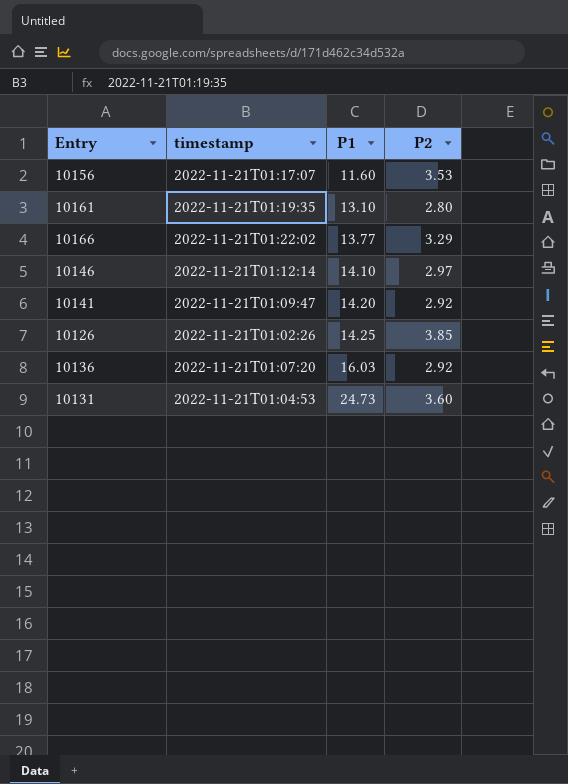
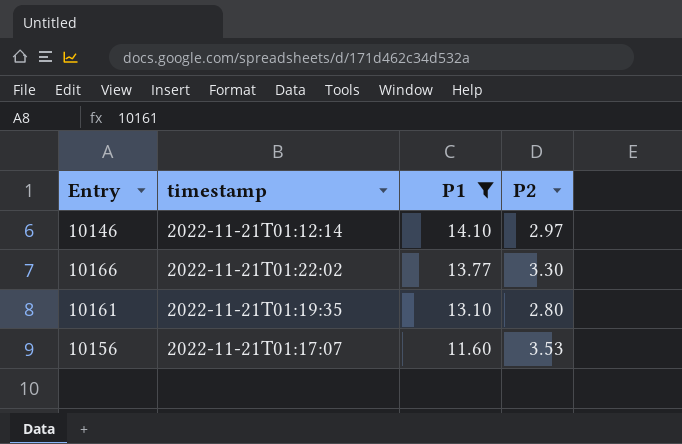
filter: none -> P1 <= 14.10
row order: P1 ascending -> P1 descending
10166 | P2: 3.29 -> 3.30

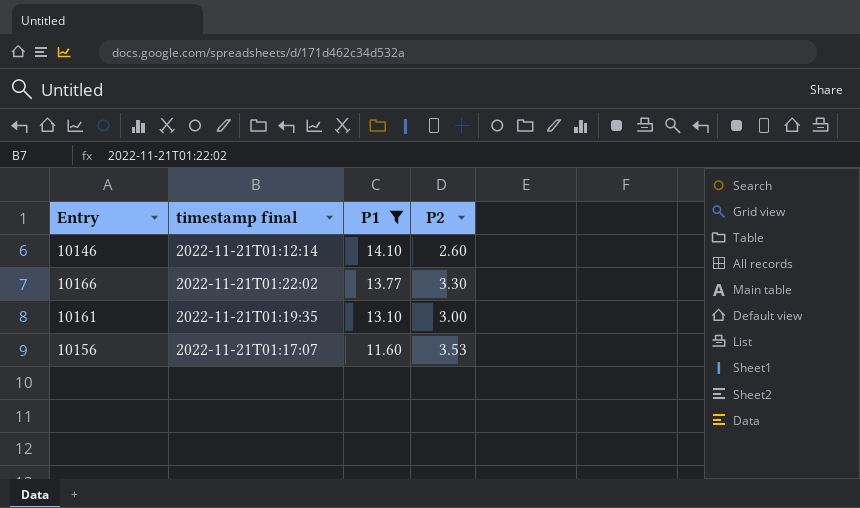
column name: timestamp -> timestamp final
10146 | P2: 2.97 -> 2.60
10161 | P2: 2.80 -> 3.00

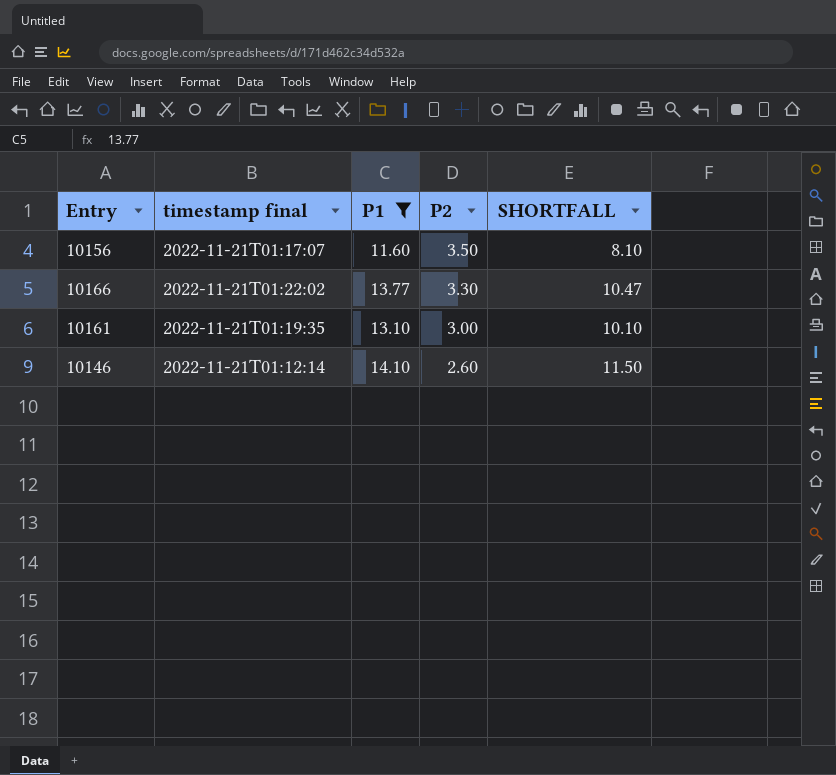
row order: P1 descending -> P2 descending
column SHORTFALL | formula: none -> [P1] - [P2]
10156 | P2: 3.53 -> 3.50

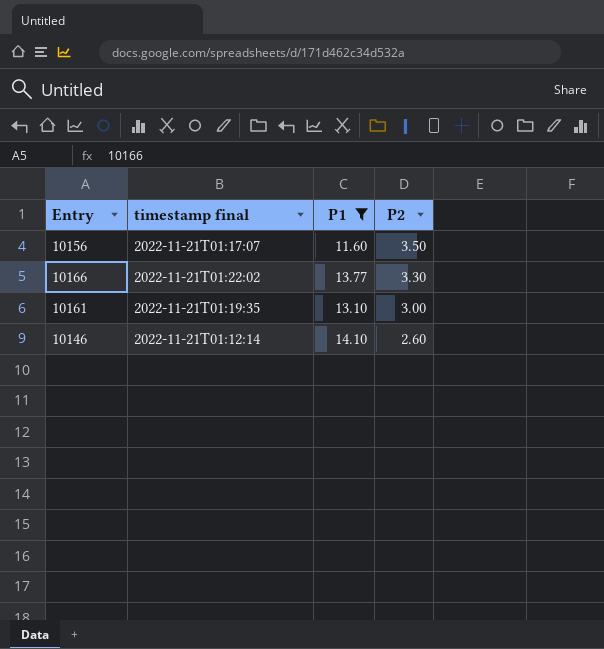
column SHORTFALL | formula: [P1] - [P2] -> none

